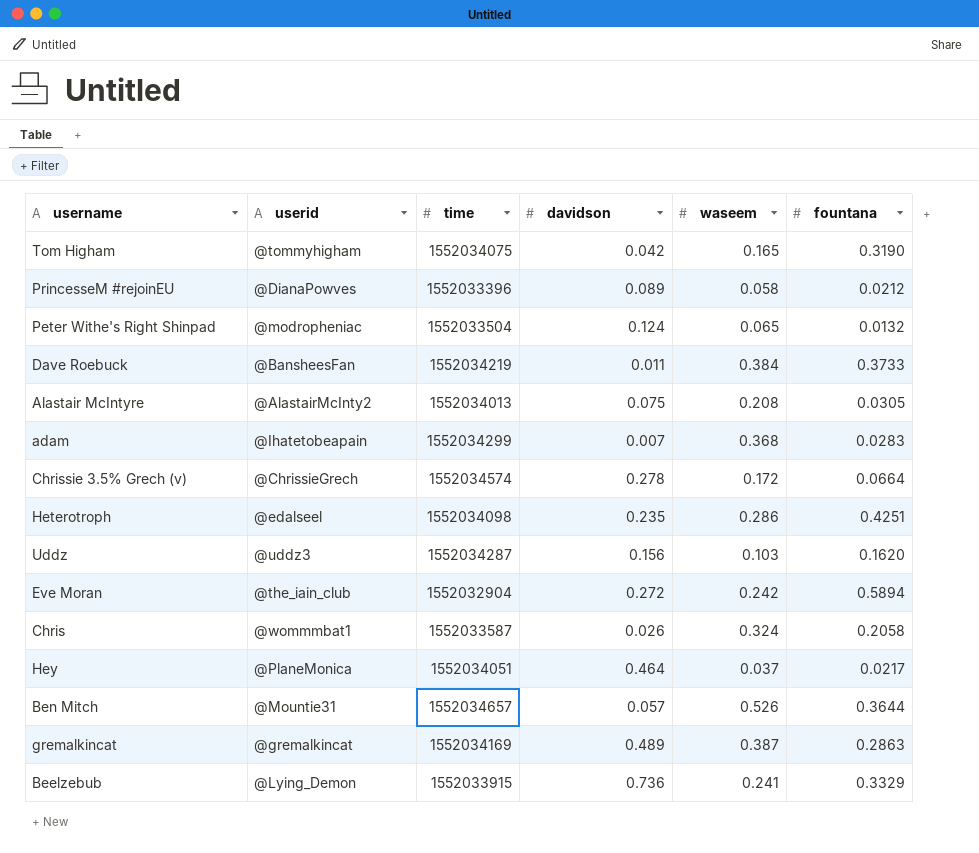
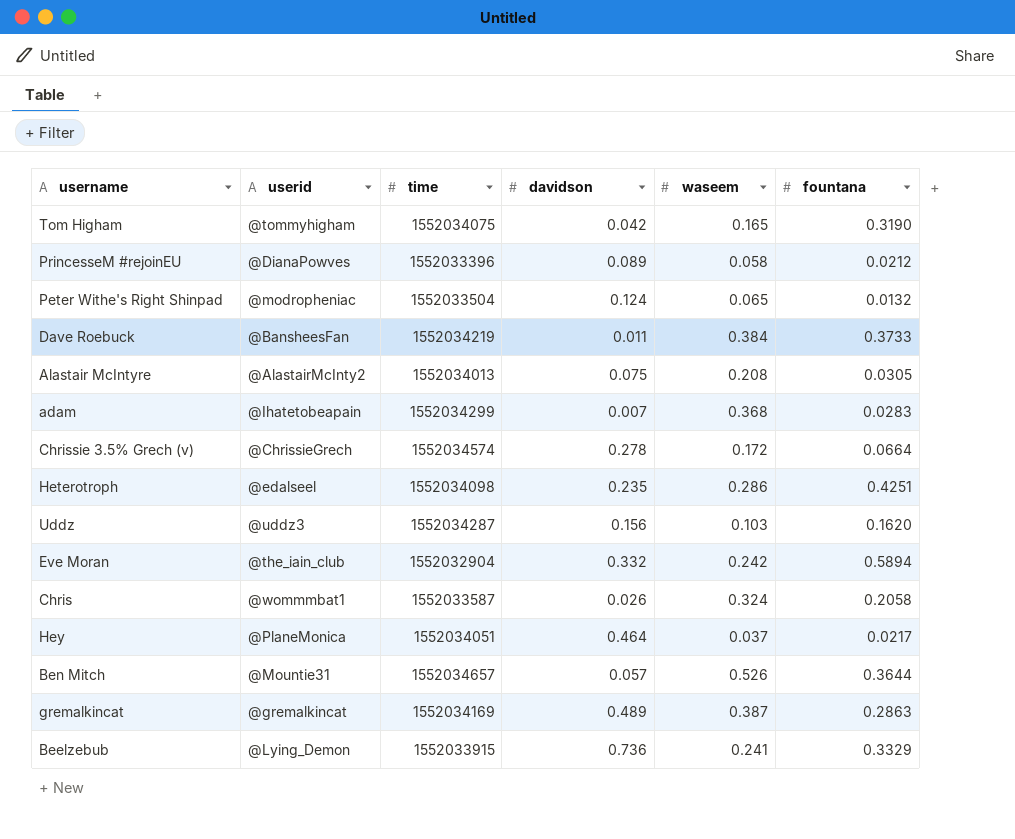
Eve Moran | davidson: 0.272 -> 0.332

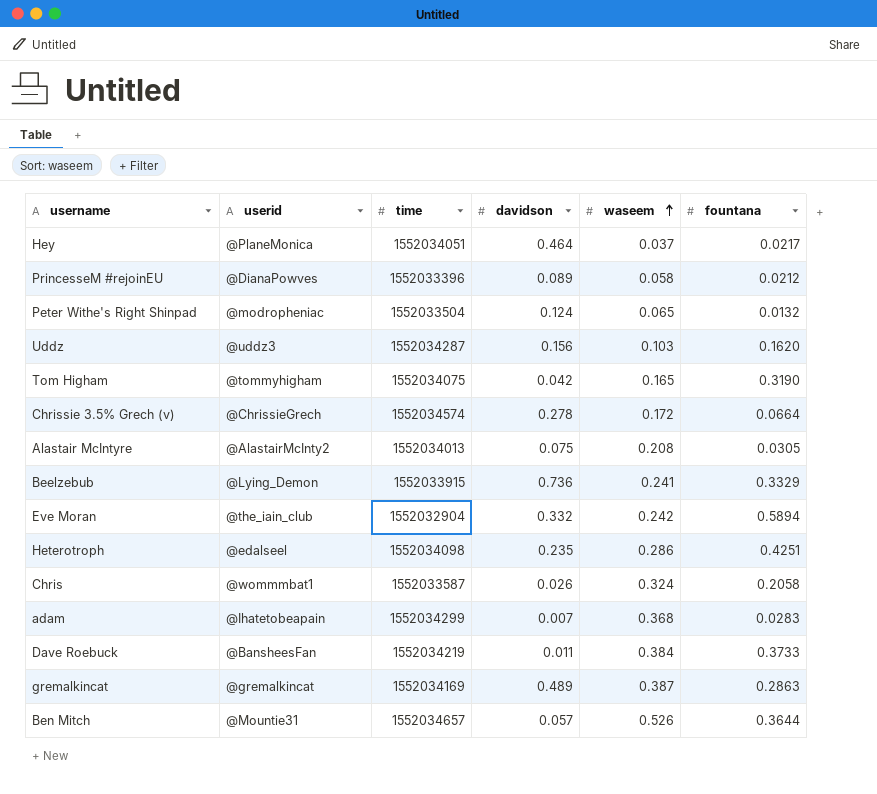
row order: none -> waseem ascending

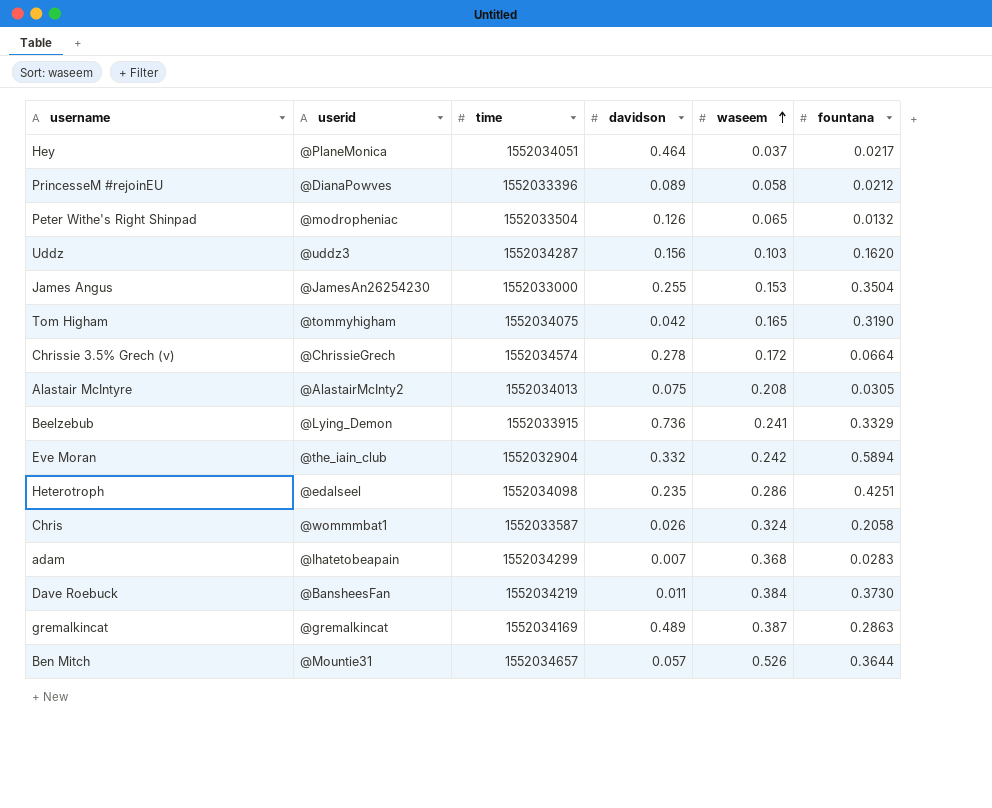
Peter Withe's Right Shinpad | davidson: 0.124 -> 0.126
row James Angus: none -> @JamesAn26254230 | 1552033000 | 0.255 | 0.153 | 0.3504
Dave Roebuck | fountana: 0.3733 -> 0.3730

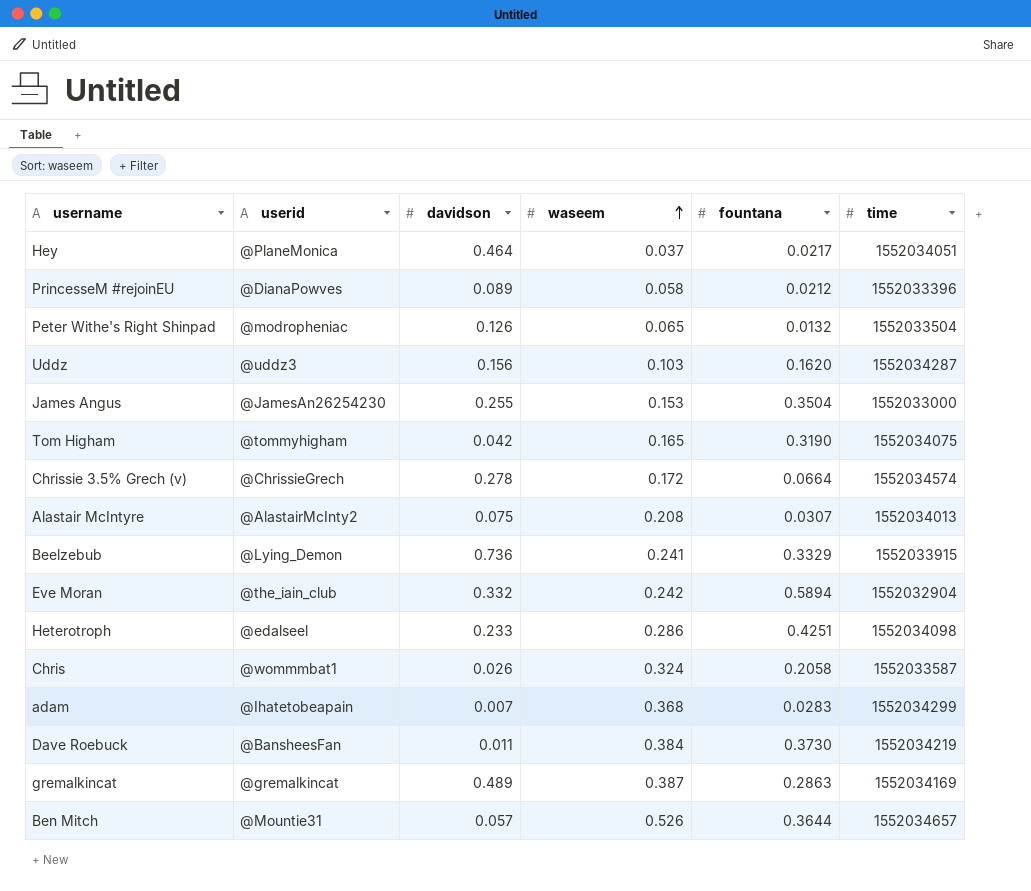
column time | position: 3 -> 6
Alastair McIntyre | fountana: 0.0305 -> 0.0307
Heterotroph | davidson: 0.235 -> 0.233

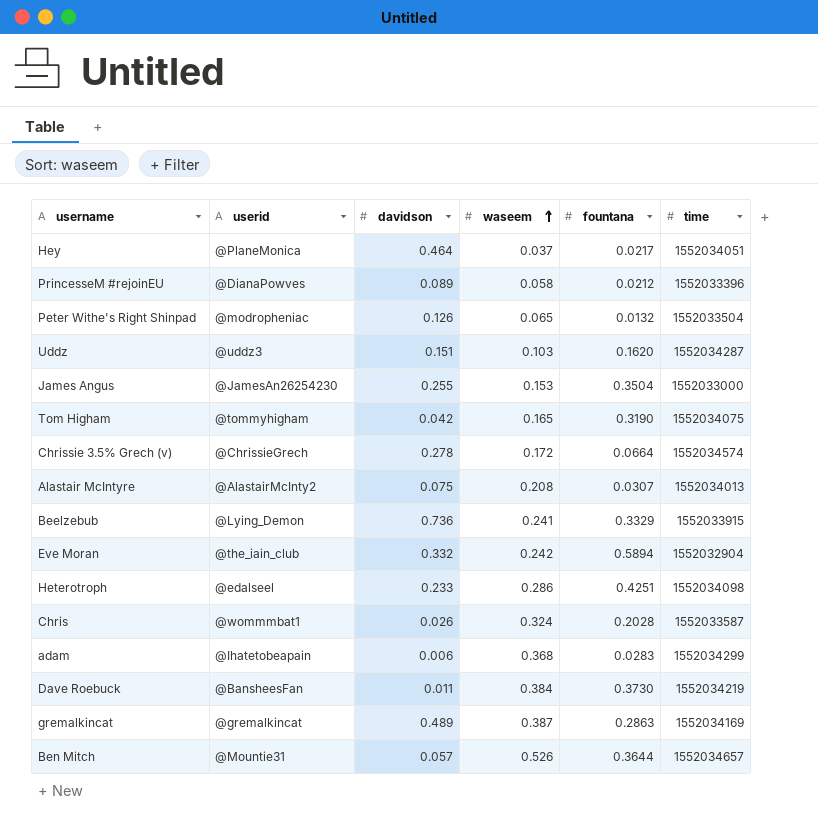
Uddz | davidson: 0.156 -> 0.151
Chris | fountana: 0.2058 -> 0.2028
adam | davidson: 0.007 -> 0.006

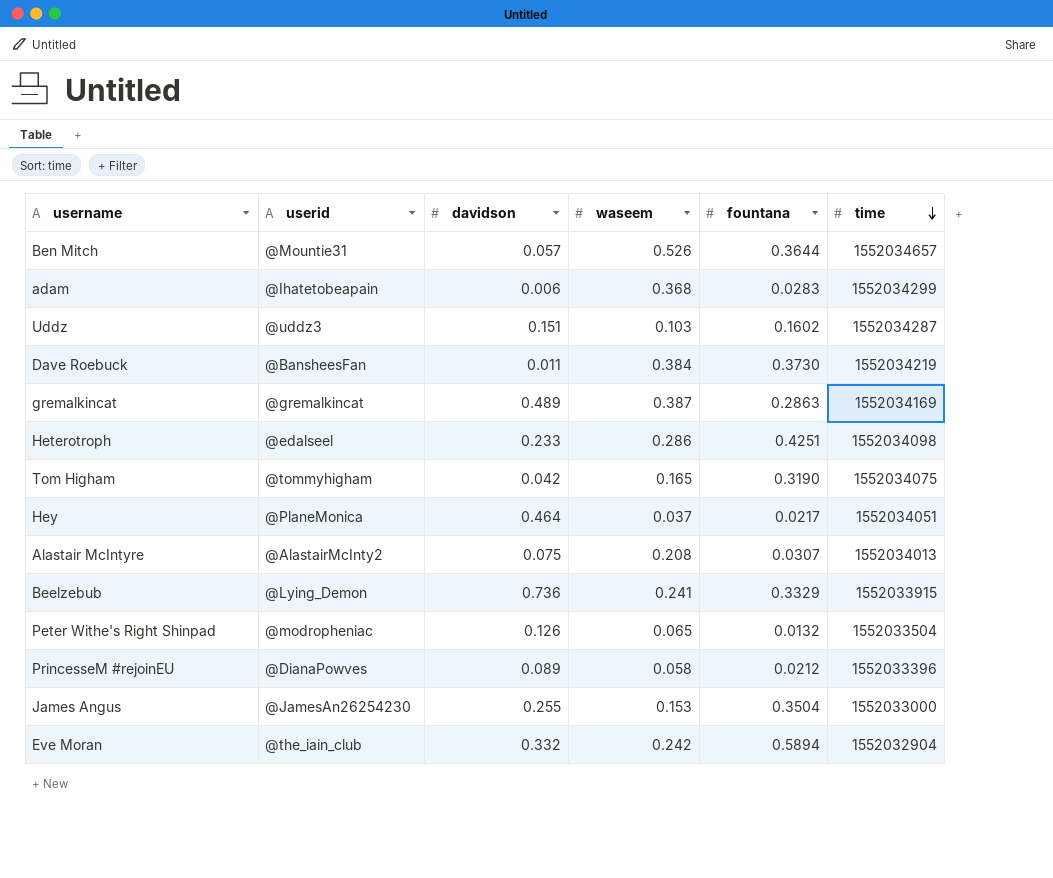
row order: waseem ascending -> time descending
row Chrissie 3.5% Grech (v): @ChrissieGrech | 0.278 | 0.172 | 0.0664 | 1552034574 -> none
row Chris: @wommmbat1 | 0.026 | 0.324 | 0.2028 | 1552033587 -> none
Uddz | fountana: 0.1620 -> 0.1602

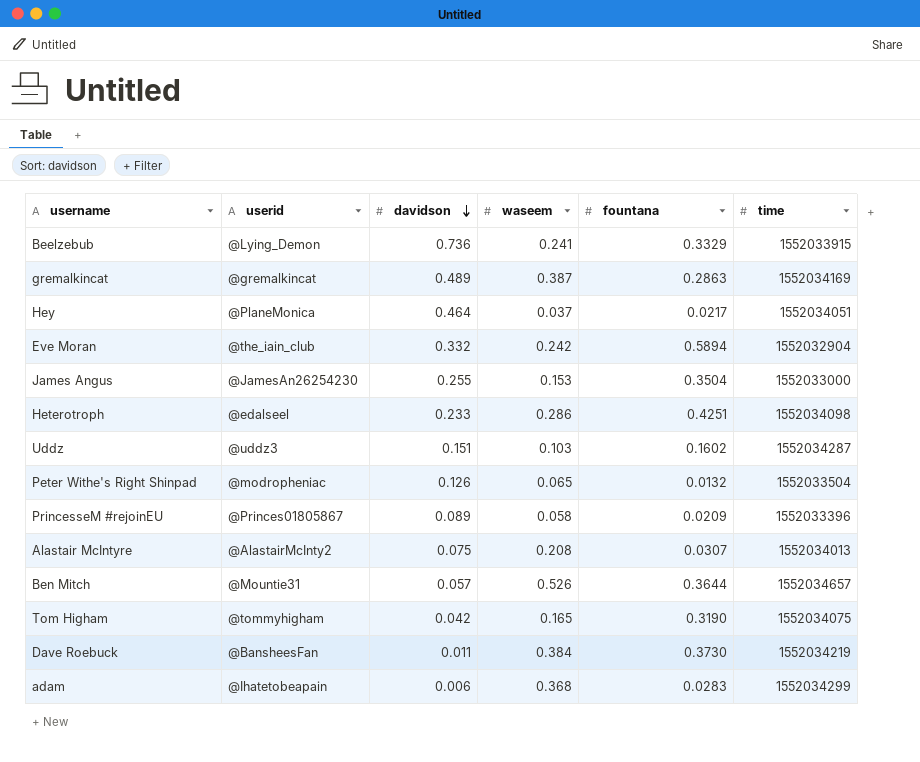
row order: time descending -> davidson descending
PrincesseM #rejoinEU | userid: @DianaPowves -> @Princes01805867
PrincesseM #rejoinEU | fountana: 0.0212 -> 0.0209

